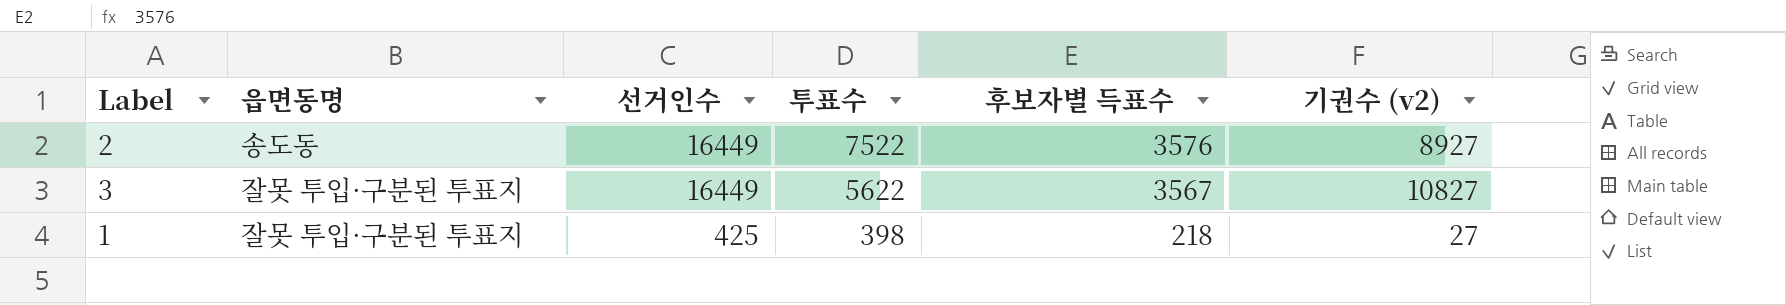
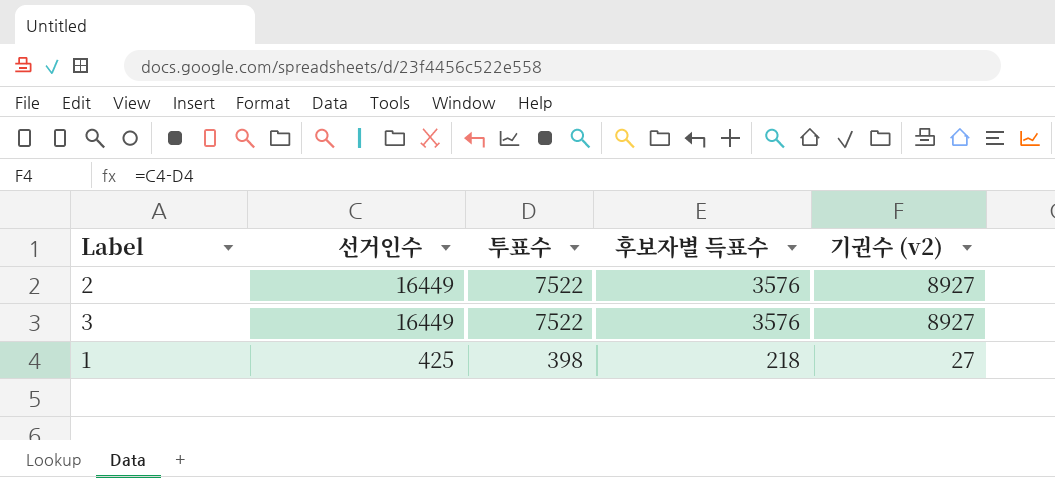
column 읍면동명 | position: 2 -> none
3 | 투표수: 5622 -> 7522
3 | 후보자별 득표수: 3567 -> 3576
3 | 기권수 (v2): 10827 -> 8927

